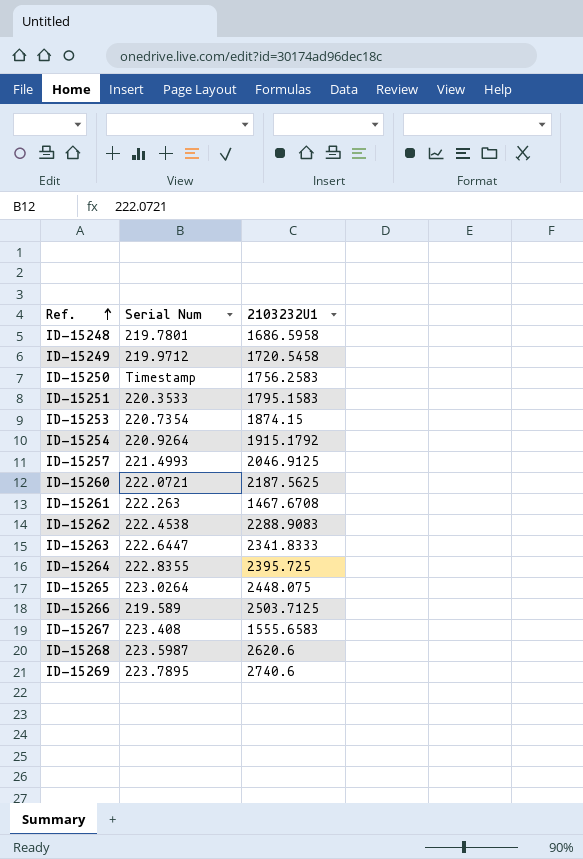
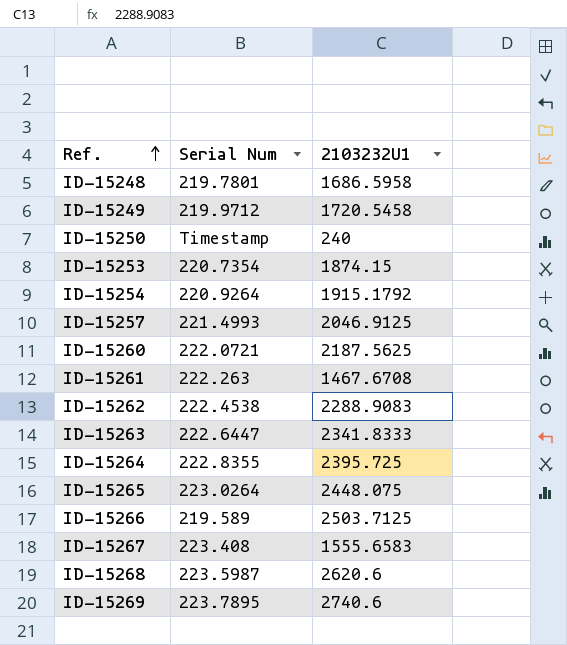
row ID-15251: 220.3533 | 1795.1583 -> none
ID-15250 | 2103232U1: 1756.2583 -> 240

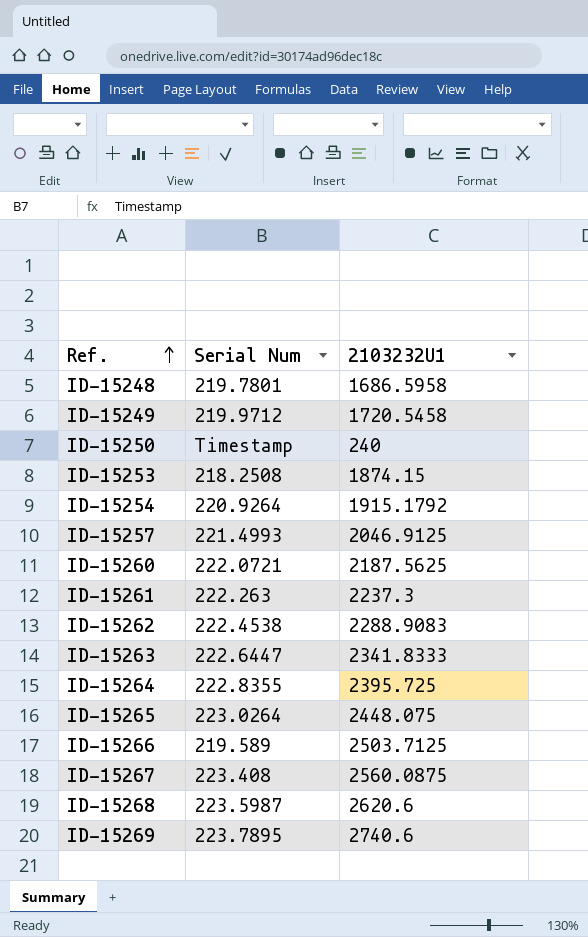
ID-15253 | Serial Num: 220.7354 -> 218.2508
ID-15261 | 2103232U1: 1467.6708 -> 2237.3
ID-15267 | 2103232U1: 1555.6583 -> 2560.0875

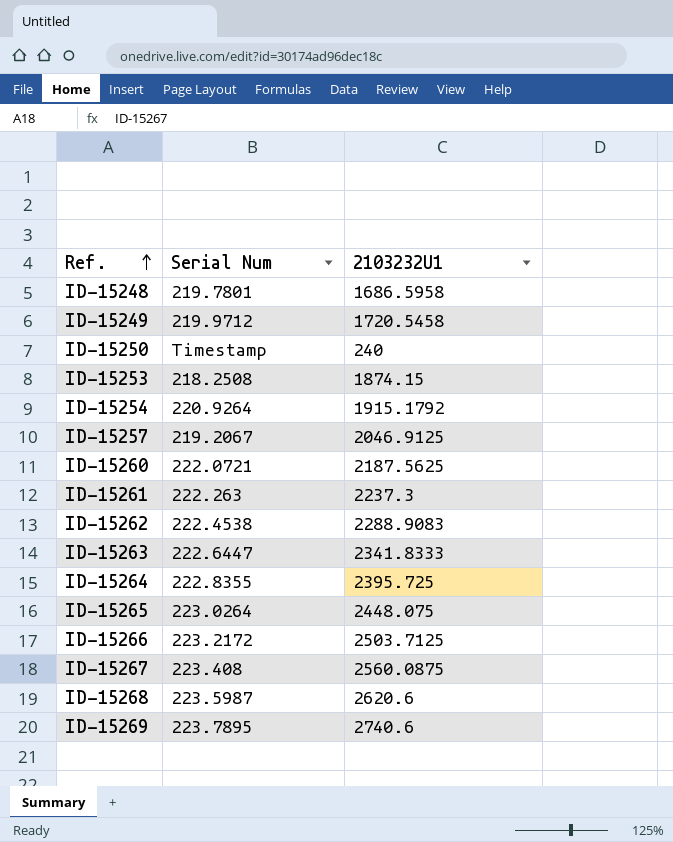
ID-15257 | Serial Num: 221.4993 -> 219.2067
ID-15266 | Serial Num: 219.589 -> 223.2172

